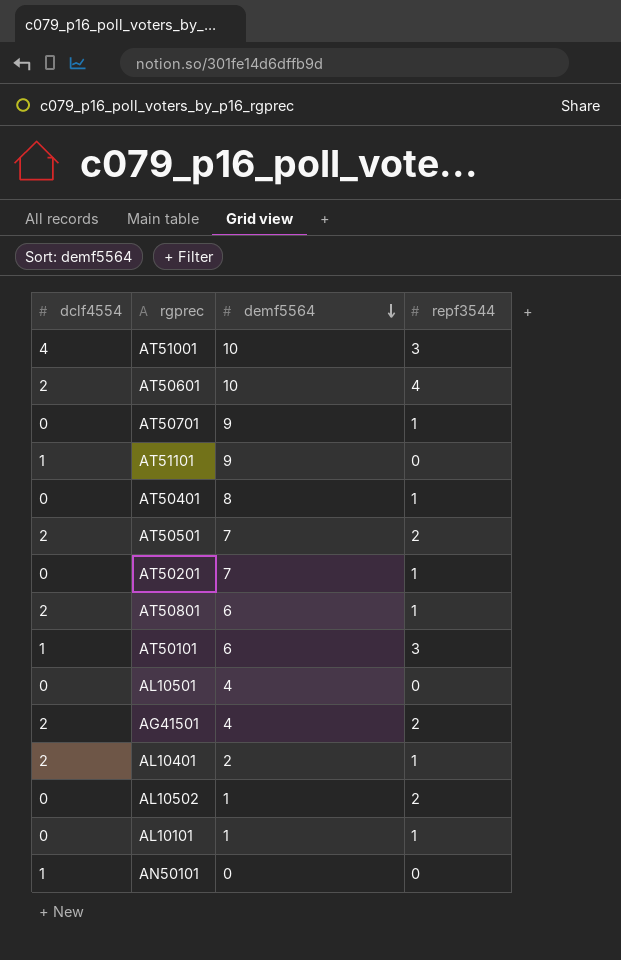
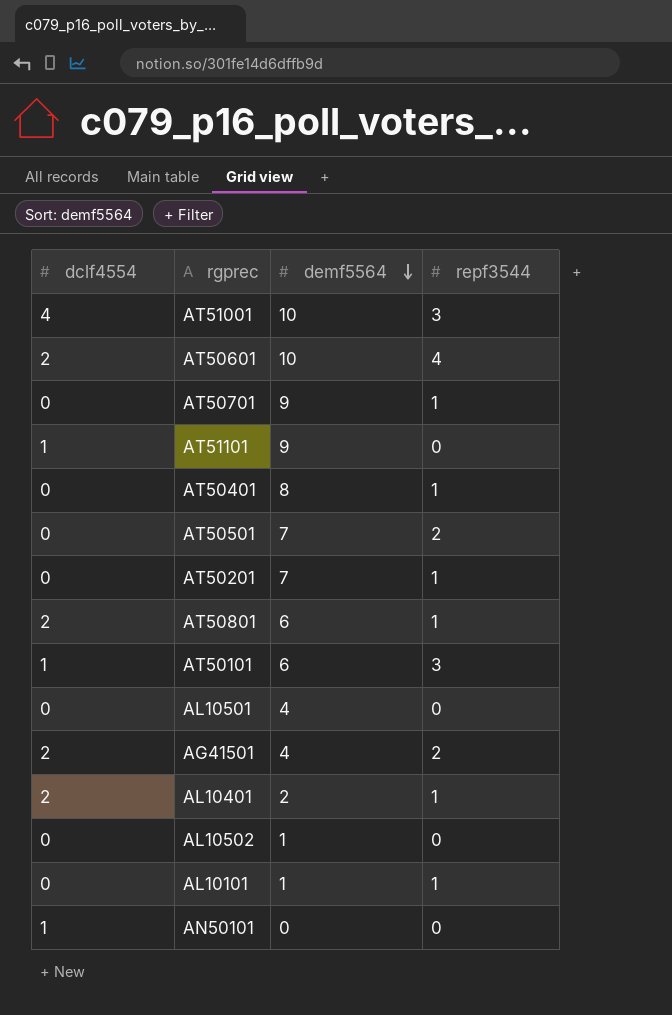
AT50501 | dclf4554: 2 -> 0
AL10502 | repf3544: 2 -> 0

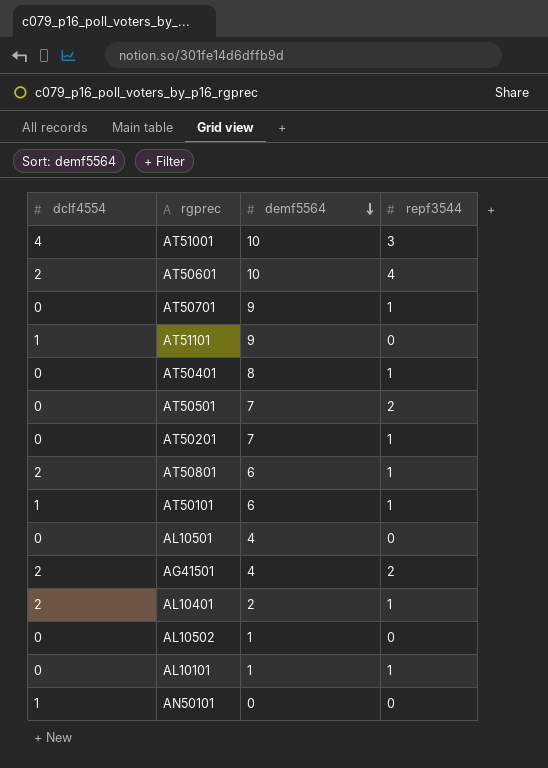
AT50101 | repf3544: 3 -> 1

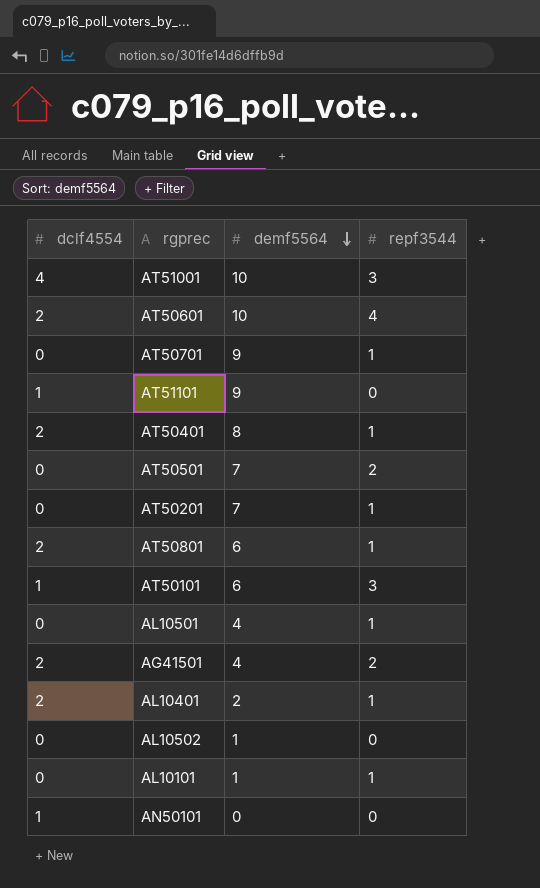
AT50401 | dclf4554: 0 -> 2
AT50101 | repf3544: 1 -> 3
AL10501 | repf3544: 0 -> 1

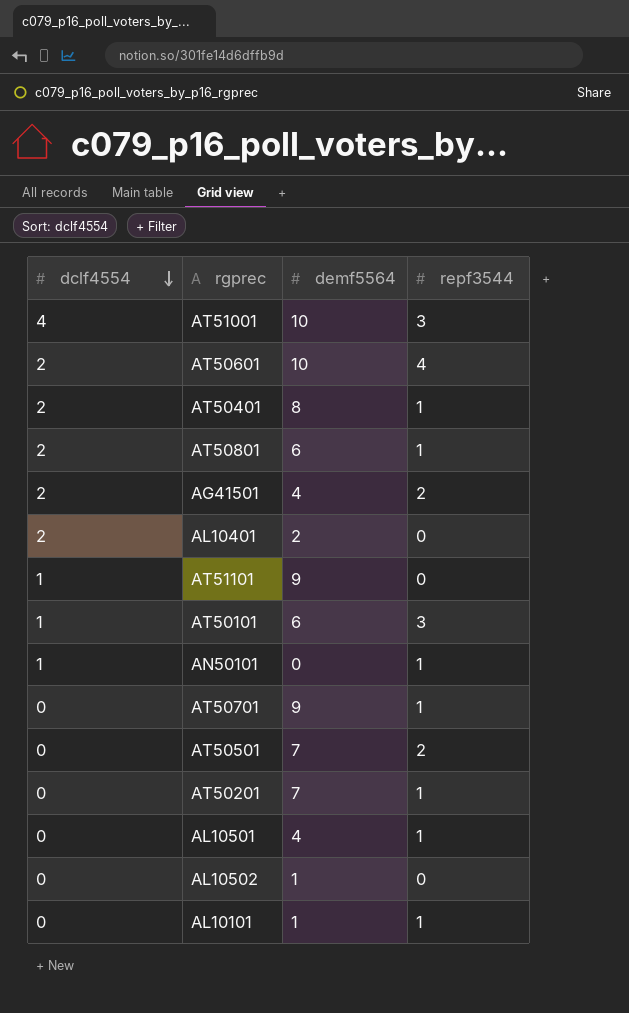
row order: demf5564 descending -> dclf4554 descending
AL10401 | repf3544: 1 -> 0
AN50101 | repf3544: 0 -> 1

